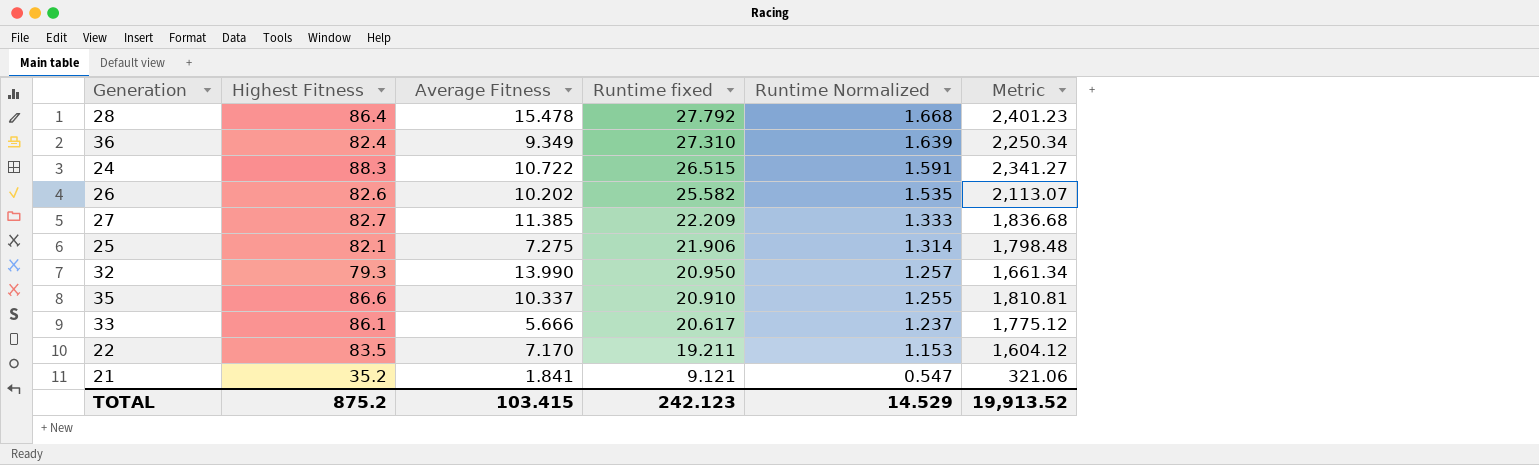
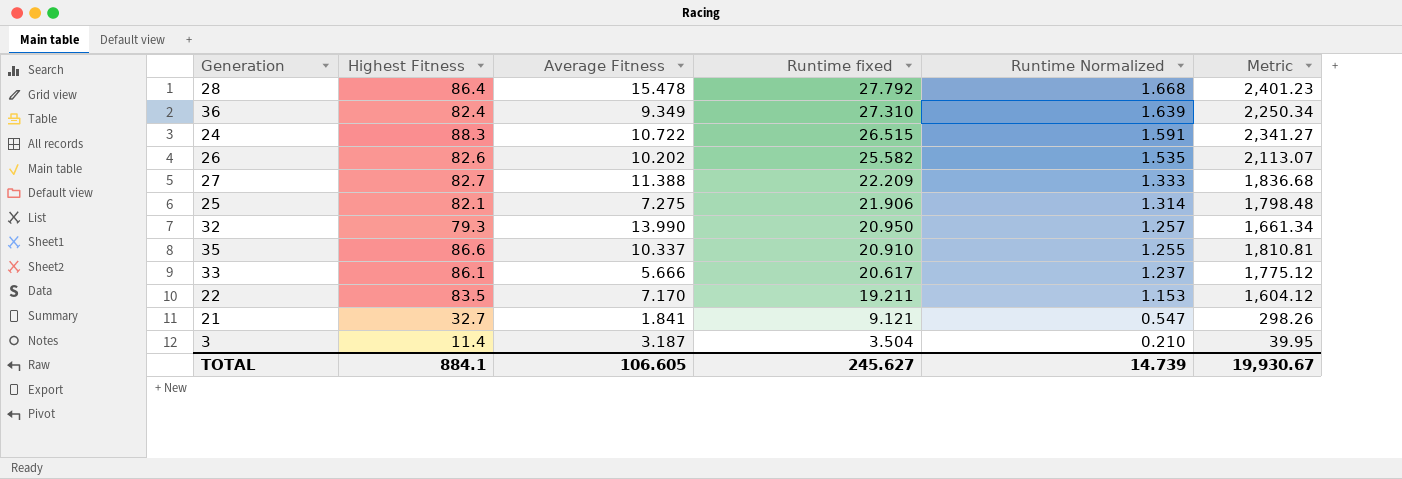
27 | Average Fitness: 11.385 -> 11.388
21 | Highest Fitness: 35.2 -> 32.7
21 | Metric: 321.06 -> 298.26
row 3: none -> 11.4 | 3.187 | 3.504 | 0.210 | 39.95
TOTAL | Highest Fitness: 875.2 -> 884.1
TOTAL | Average Fitness: 103.415 -> 106.605
TOTAL | Runtime fixed: 242.123 -> 245.627
TOTAL | Runtime Normalized: 14.529 -> 14.739
TOTAL | Metric: 19,913.52 -> 19,930.67

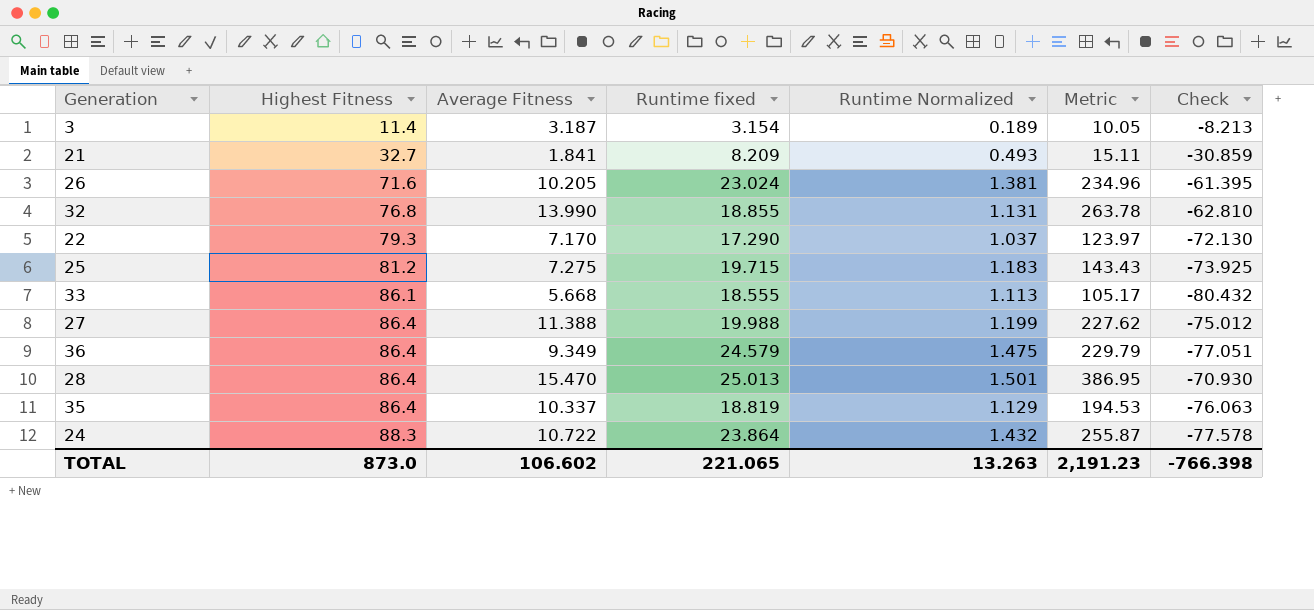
row order: Runtime fixed descending -> Highest Fitness ascending
column Metric | formula: [Highest Fitness] * [Runtime fixed] -> [Average Fitness] * [Runtime fixed]
column Check | formula: none -> [Average Fitness] - [Highest Fitness]
3 | Runtime fixed: 3.504 -> 3.154
3 | Runtime Normalized: 0.210 -> 0.189
21 | Runtime fixed: 9.121 -> 8.209
21 | Runtime Normalized: 0.547 -> 0.493
26 | Highest Fitness: 82.6 -> 71.6
26 | Average Fitness: 10.202 -> 10.205
26 | Runtime fixed: 25.582 -> 23.024
26 | Runtime Normalized: 1.535 -> 1.381
32 | Highest Fitness: 79.3 -> 76.8
32 | Runtime fixed: 20.950 -> 18.855
32 | Runtime Normalized: 1.257 -> 1.131
22 | Highest Fitness: 83.5 -> 79.3
22 | Runtime fixed: 19.211 -> 17.290
22 | Runtime Normalized: 1.153 -> 1.037
25 | Highest Fitness: 82.1 -> 81.2
25 | Runtime fixed: 21.906 -> 19.715
25 | Runtime Normalized: 1.314 -> 1.183
33 | Average Fitness: 5.666 -> 5.668
33 | Runtime fixed: 20.617 -> 18.555
33 | Runtime Normalized: 1.237 -> 1.113
27 | Highest Fitness: 82.7 -> 86.4
27 | Runtime fixed: 22.209 -> 19.988
27 | Runtime Normalized: 1.333 -> 1.199
36 | Highest Fitness: 82.4 -> 86.4
36 | Runtime fixed: 27.310 -> 24.579
36 | Runtime Normalized: 1.639 -> 1.475
28 | Average Fitness: 15.478 -> 15.470
28 | Runtime fixed: 27.792 -> 25.013
28 | Runtime Normalized: 1.668 -> 1.501
35 | Highest Fitness: 86.6 -> 86.4
35 | Runtime fixed: 20.910 -> 18.819
35 | Runtime Normalized: 1.255 -> 1.129
24 | Runtime fixed: 26.515 -> 23.864
24 | Runtime Normalized: 1.591 -> 1.432
TOTAL | Highest Fitness: 884.1 -> 873.0
TOTAL | Average Fitness: 106.605 -> 106.602
TOTAL | Runtime fixed: 245.627 -> 221.065
TOTAL | Runtime Normalized: 14.739 -> 13.263
TOTAL | Metric: 19,930.67 -> 2,191.23

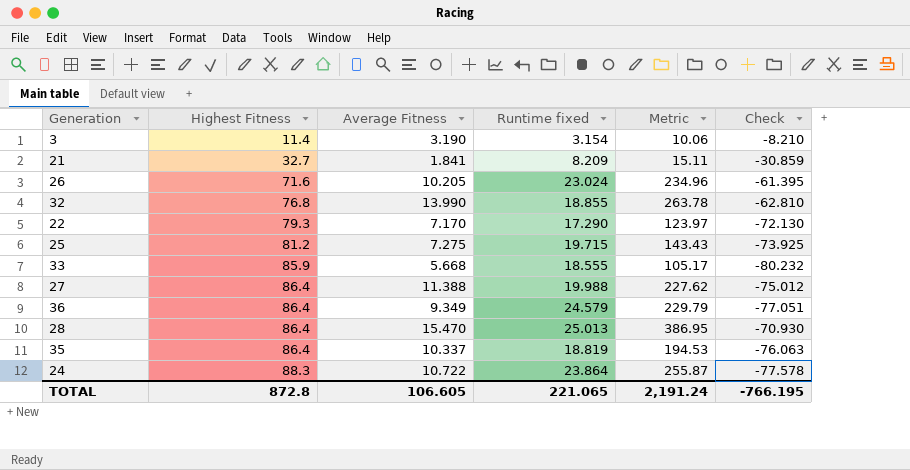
column Runtime Normalized | formula: [Runtime fixed] * 0.06 -> none
3 | Average Fitness: 3.187 -> 3.190
3 | Metric: 10.05 -> 10.06
3 | Check: -8.213 -> -8.210
33 | Highest Fitness: 86.1 -> 85.9
33 | Check: -80.432 -> -80.232
TOTAL | Highest Fitness: 873.0 -> 872.8
TOTAL | Average Fitness: 106.602 -> 106.605
TOTAL | Metric: 2,191.23 -> 2,191.24
TOTAL | Check: -766.398 -> -766.195

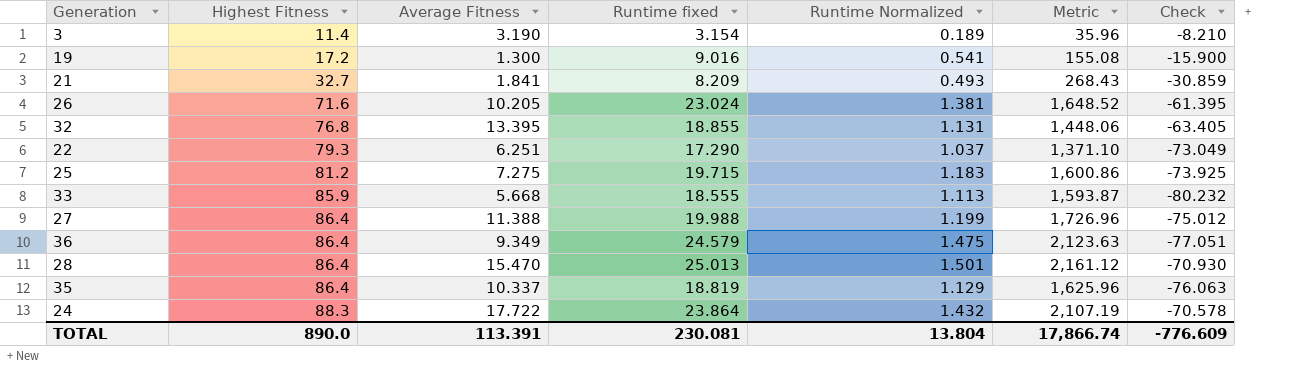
column Runtime Normalized | formula: none -> [Runtime fixed] * 0.06
column Metric | formula: [Average Fitness] * [Runtime fixed] -> [Highest Fitness] * [Runtime fixed]
row 19: none -> 17.2 | 1.300 | 9.016 | 0.541 | 155.08 | -15.900
32 | Average Fitness: 13.990 -> 13.395
32 | Check: -62.810 -> -63.405
22 | Average Fitness: 7.170 -> 6.251
22 | Check: -72.130 -> -73.049
24 | Average Fitness: 10.722 -> 17.722
24 | Check: -77.578 -> -70.578
TOTAL | Highest Fitness: 872.8 -> 890.0
TOTAL | Average Fitness: 106.605 -> 113.391
TOTAL | Runtime fixed: 221.065 -> 230.081
TOTAL | Metric: 2,191.24 -> 17,866.74
TOTAL | Check: -766.195 -> -776.609

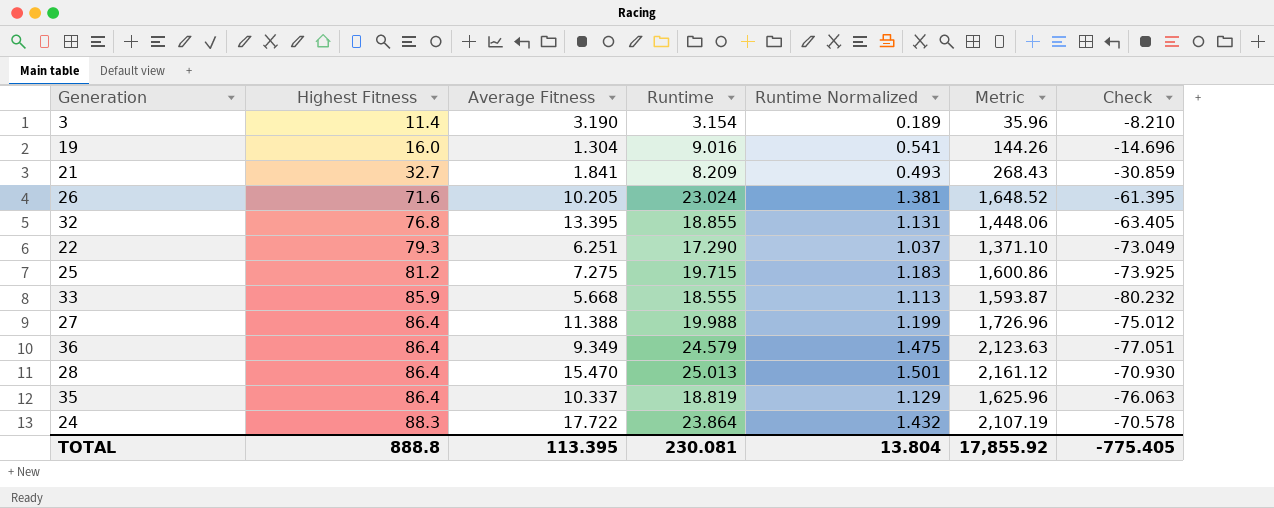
column name: Runtime fixed -> Runtime
19 | Highest Fitness: 17.2 -> 16.0
19 | Average Fitness: 1.300 -> 1.304
19 | Metric: 155.08 -> 144.26
19 | Check: -15.900 -> -14.696
TOTAL | Highest Fitness: 890.0 -> 888.8
TOTAL | Average Fitness: 113.391 -> 113.395
TOTAL | Metric: 17,866.74 -> 17,855.92
TOTAL | Check: -776.609 -> -775.405

